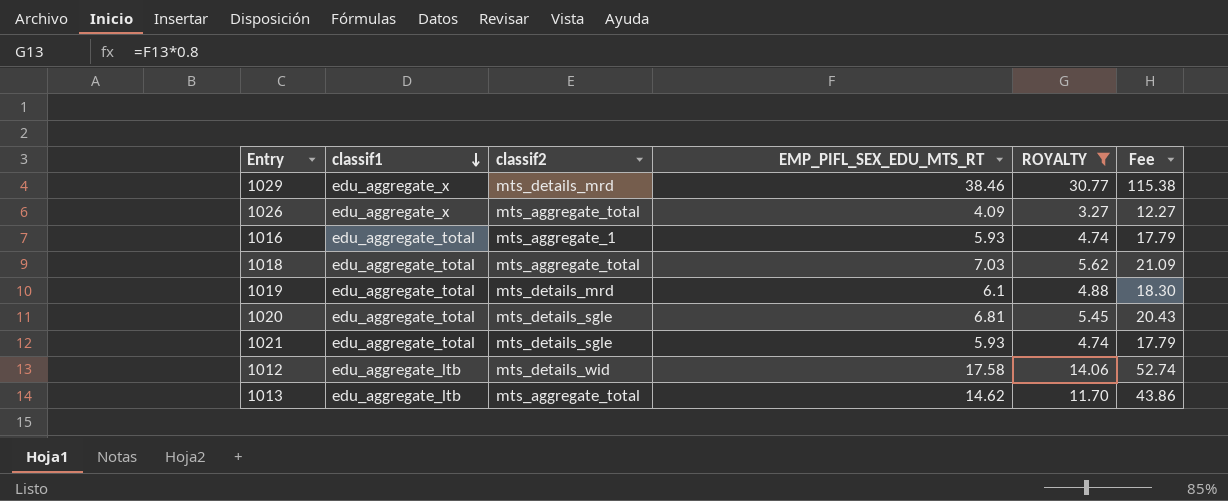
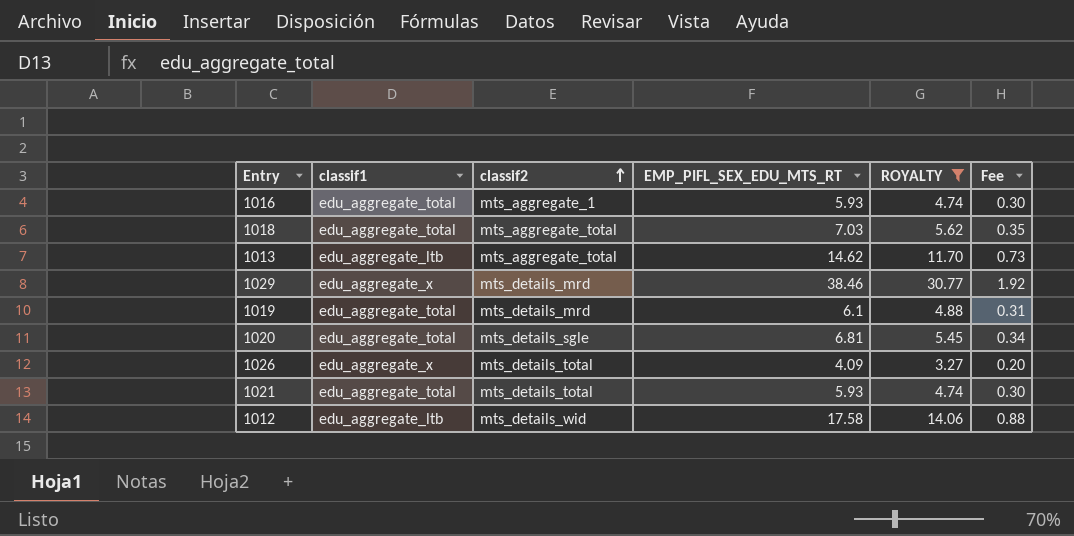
row order: classif1 descending -> classif2 ascending
column Fee | formula: [EMP_PIFL_SEX_EDU_MTS_RT] * 3 -> [EMP_PIFL_SEX_EDU_MTS_RT] * 0.05
1026 | classif2: mts_aggregate_total -> mts_details_total
1021 | classif2: mts_details_sgle -> mts_details_total

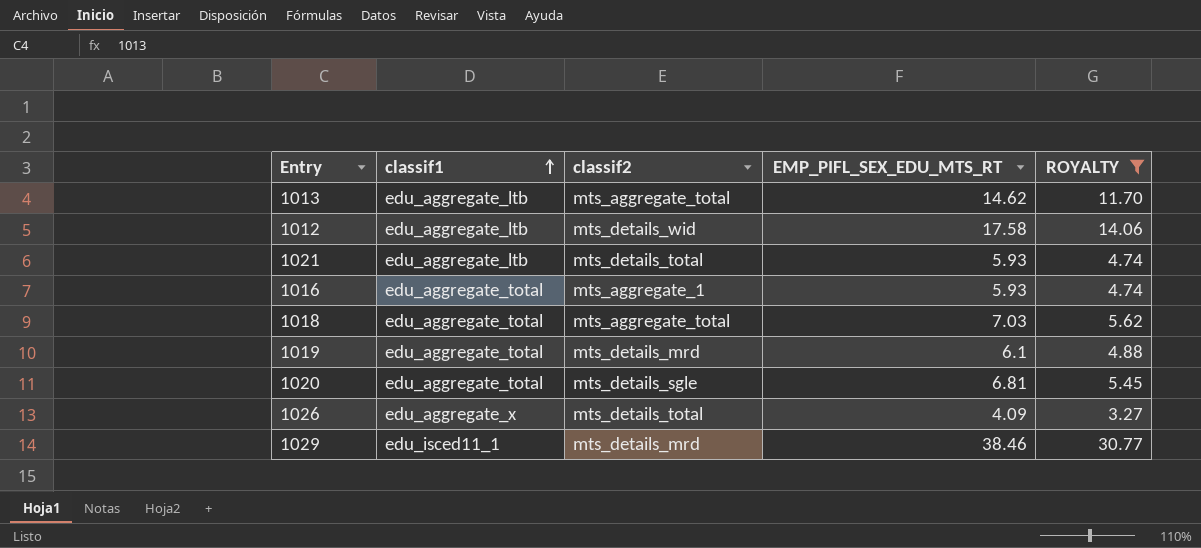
row order: classif2 ascending -> classif1 ascending
column Fee | formula: [EMP_PIFL_SEX_EDU_MTS_RT] * 0.05 -> none
1021 | classif1: edu_aggregate_total -> edu_aggregate_ltb
1029 | classif1: edu_aggregate_x -> edu_isced11_1

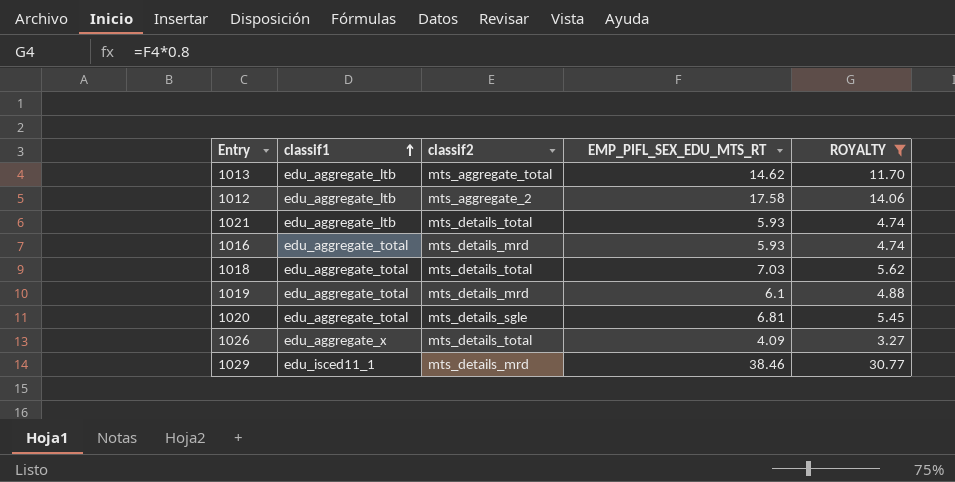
1012 | classif2: mts_details_wid -> mts_aggregate_2
1016 | classif2: mts_aggregate_1 -> mts_details_mrd
1018 | classif2: mts_aggregate_total -> mts_details_total

